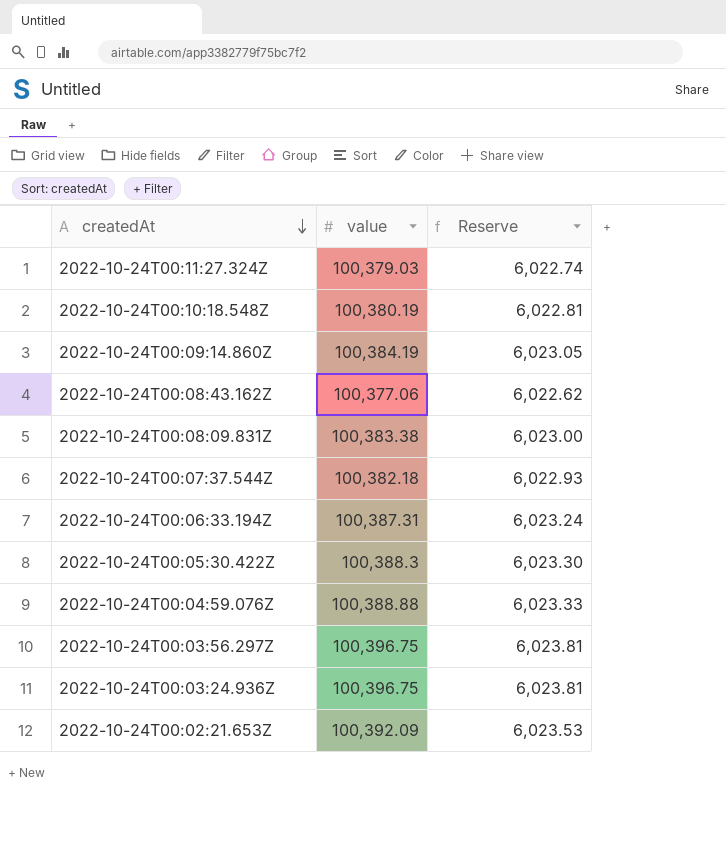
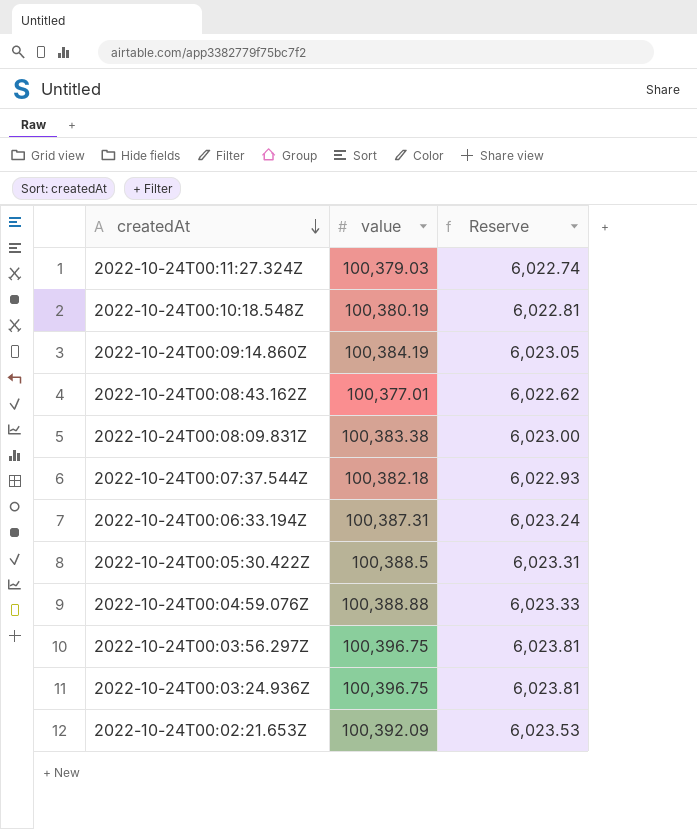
2022-10-24T00:08:43.162Z | value: 100,377.06 -> 100,377.01
2022-10-24T00:05:30.422Z | value: 100,388.3 -> 100,388.5
2022-10-24T00:05:30.422Z | Reserve: 6,023.30 -> 6,023.31

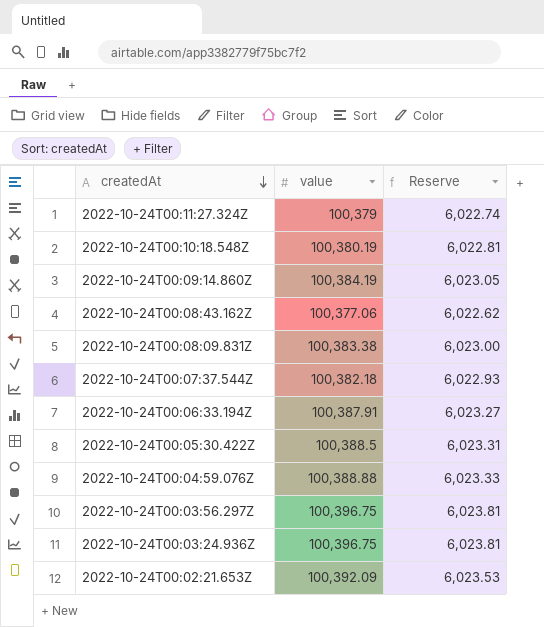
2022-10-24T00:11:27.324Z | value: 100,379.03 -> 100,379
2022-10-24T00:08:43.162Z | value: 100,377.01 -> 100,377.06
2022-10-24T00:06:33.194Z | value: 100,387.31 -> 100,387.91
2022-10-24T00:06:33.194Z | Reserve: 6,023.24 -> 6,023.27

